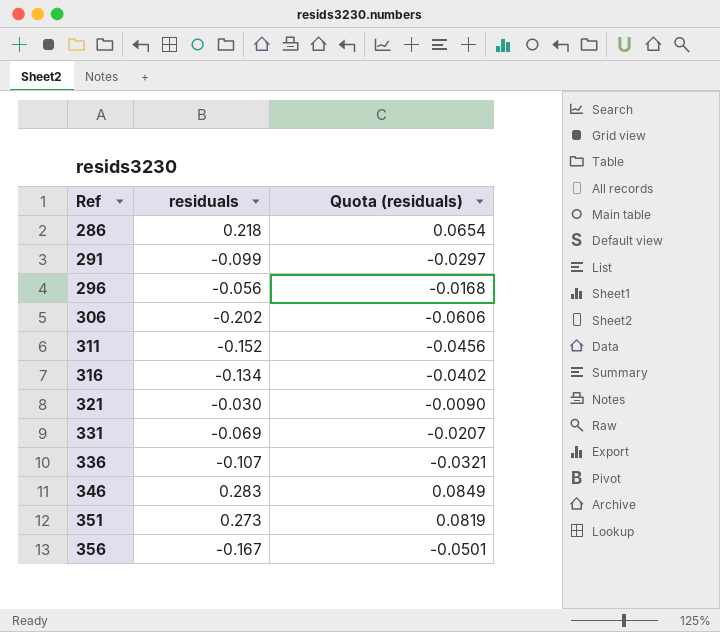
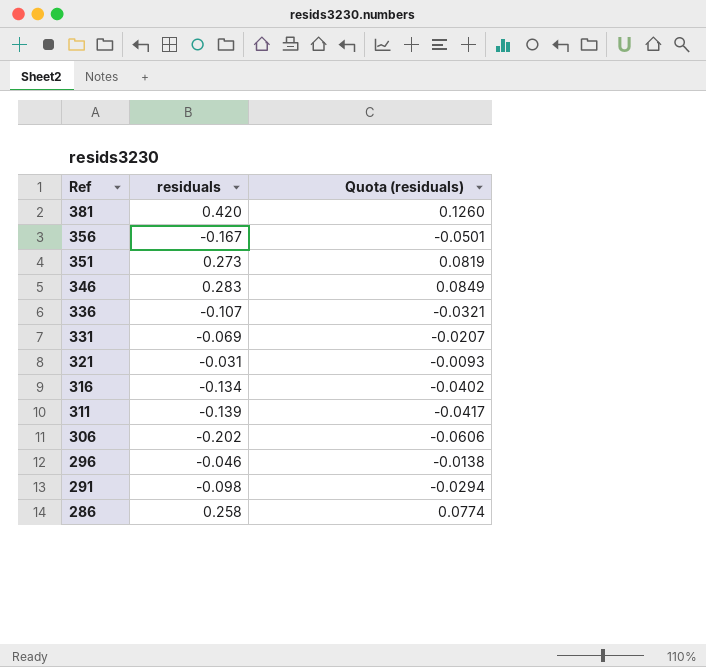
row order: Ref ascending -> Ref descending
row 381: none -> 0.420 | 0.1260
321 | residuals: -0.030 -> -0.031
321 | Quota (residuals): -0.0090 -> -0.0093
311 | residuals: -0.152 -> -0.139
311 | Quota (residuals): -0.0456 -> -0.0417
296 | residuals: -0.056 -> -0.046
296 | Quota (residuals): -0.0168 -> -0.0138
291 | residuals: -0.099 -> -0.098
291 | Quota (residuals): -0.0297 -> -0.0294
286 | residuals: 0.218 -> 0.258
286 | Quota (residuals): 0.0654 -> 0.0774

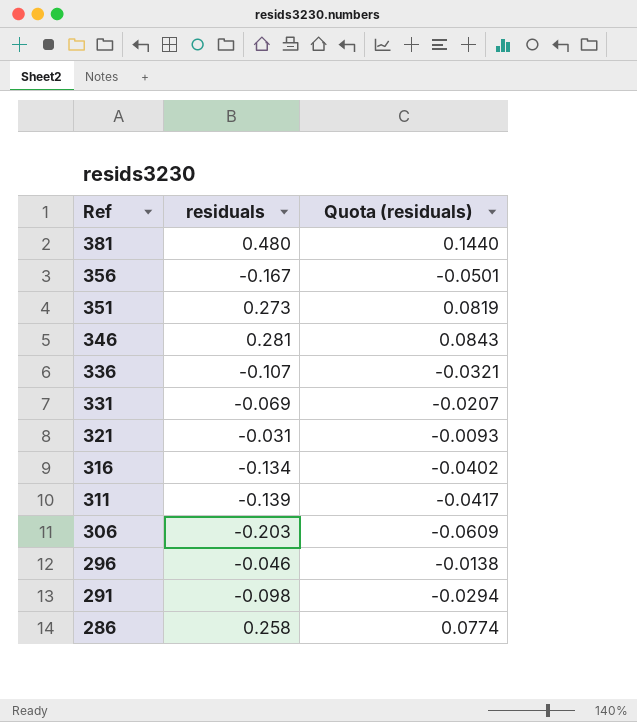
381 | residuals: 0.420 -> 0.480
381 | Quota (residuals): 0.1260 -> 0.1440
346 | residuals: 0.283 -> 0.281
346 | Quota (residuals): 0.0849 -> 0.0843
306 | residuals: -0.202 -> -0.203
306 | Quota (residuals): -0.0606 -> -0.0609

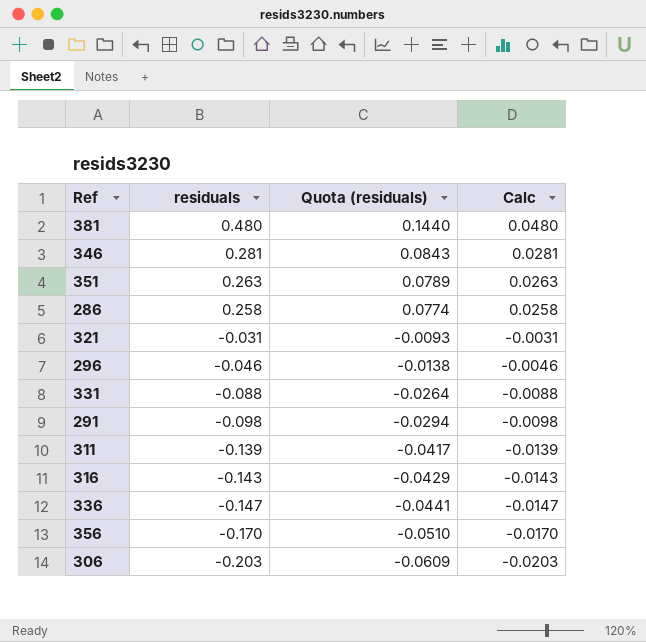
row order: Ref descending -> residuals descending
column Calc | formula: none -> [residuals] * 0.1
351 | residuals: 0.273 -> 0.263
351 | Quota (residuals): 0.0819 -> 0.0789
331 | residuals: -0.069 -> -0.088
331 | Quota (residuals): -0.0207 -> -0.0264
316 | residuals: -0.134 -> -0.143
316 | Quota (residuals): -0.0402 -> -0.0429
336 | residuals: -0.107 -> -0.147
336 | Quota (residuals): -0.0321 -> -0.0441
356 | residuals: -0.167 -> -0.170
356 | Quota (residuals): -0.0501 -> -0.0510

